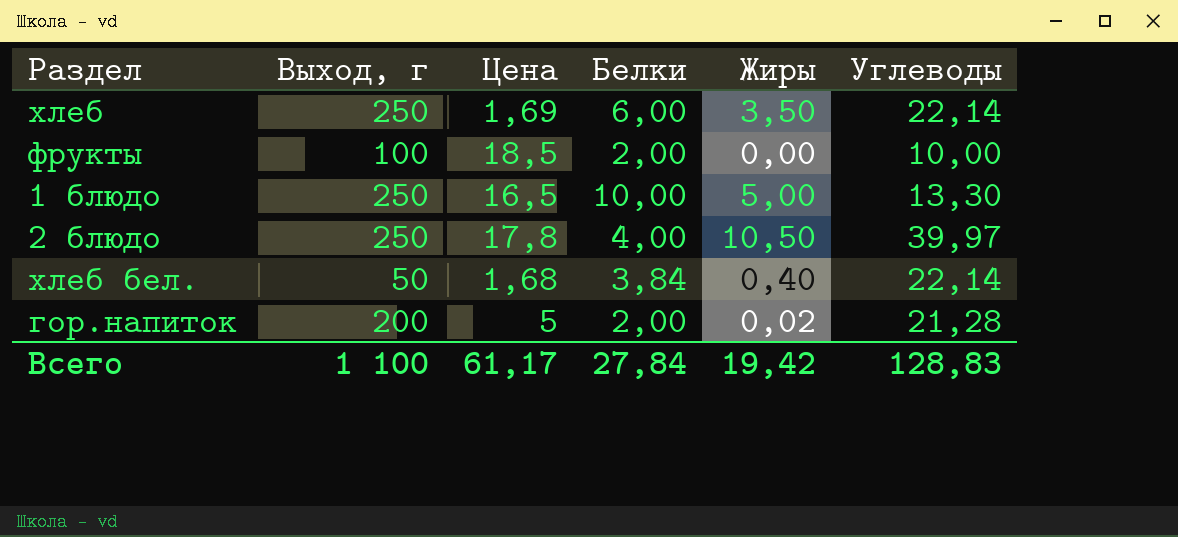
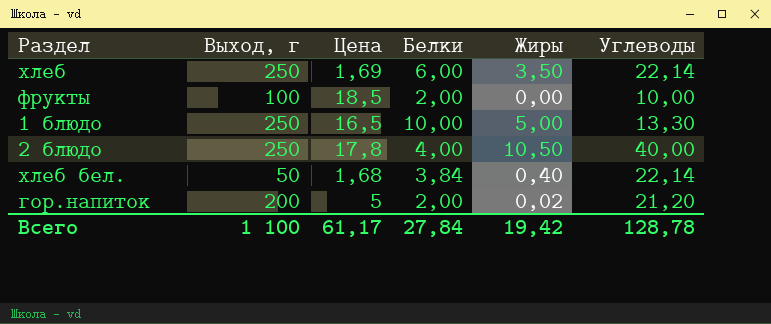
2 блюдо | Углеводы: 39,97 -> 40,00
гор.напиток | Углеводы: 21,28 -> 21,20
Всего | Углеводы: 128,83 -> 128,78

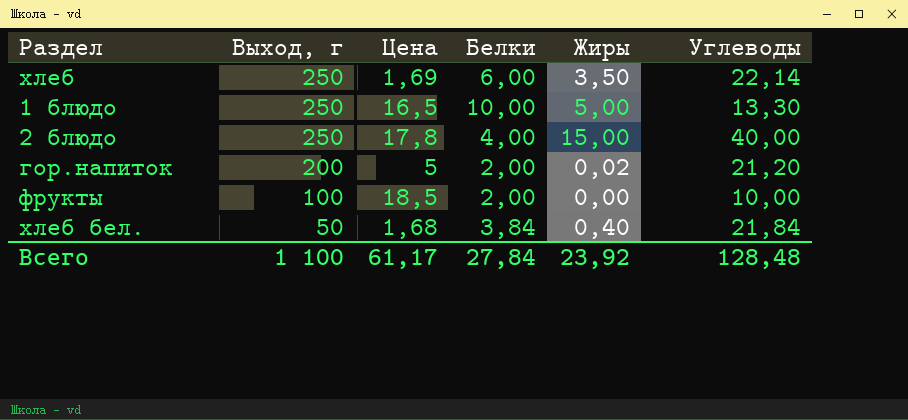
row order: none -> Выход, г descending
2 блюдо | Жиры: 10,50 -> 15,00
хлеб бел. | Углеводы: 22,14 -> 21,84
Всего | Жиры: 19,42 -> 23,92
Всего | Углеводы: 128,78 -> 128,48

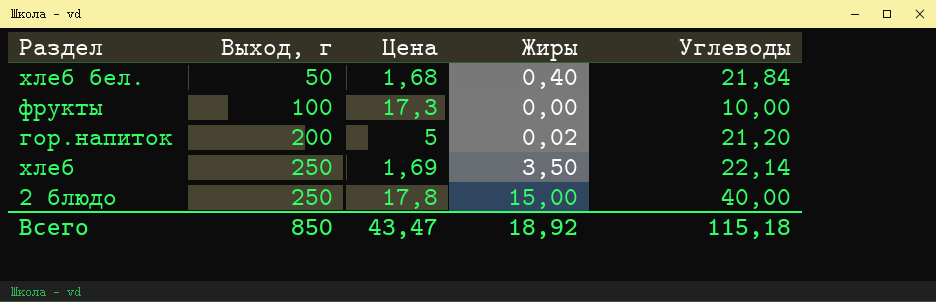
row order: Выход, г descending -> Выход, г ascending
column Белки | position: 4 -> none
row 1 блюдо: 250 | 16,5 | 10,00 | 5,00 | 13,30 -> none
фрукты | Цена: 18,5 -> 17,3
Всего | Выход, г: 1 100 -> 850
Всего | Цена: 61,17 -> 43,47
Всего | Жиры: 23,92 -> 18,92
Всего | Углеводы: 128,48 -> 115,18

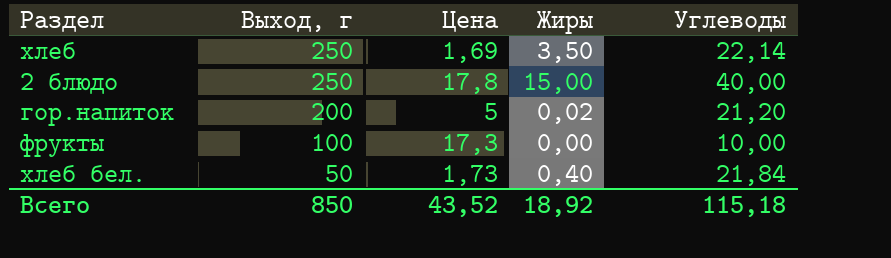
row order: Выход, г ascending -> Выход, г descending
хлеб бел. | Цена: 1,68 -> 1,73
Всего | Цена: 43,47 -> 43,52

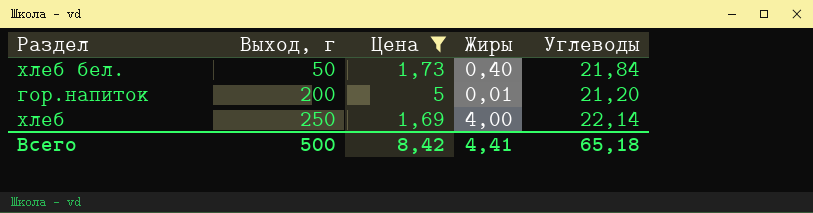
filter: none -> Цена <= 5
row order: Выход, г descending -> Выход, г ascending
гор.напиток | Жиры: 0,02 -> 0,01
хлеб | Жиры: 3,50 -> 4,00
Всего | Выход, г: 850 -> 500
Всего | Цена: 43,52 -> 8,42
Всего | Жиры: 18,92 -> 4,41
Всего | Углеводы: 115,18 -> 65,18

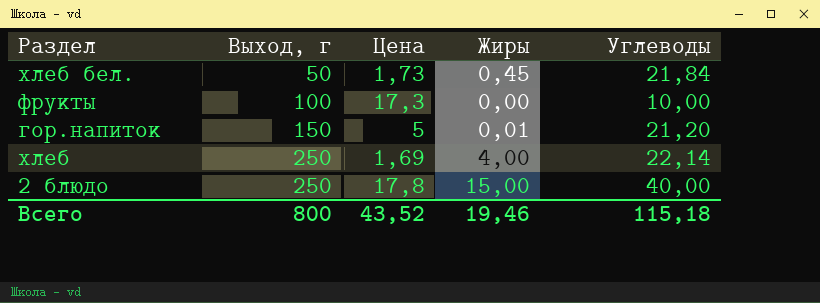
filter: Цена <= 5 -> none
хлеб бел. | Жиры: 0,40 -> 0,45
гор.напиток | Выход, г: 200 -> 150
Всего | Выход, г: 500 -> 800
Всего | Цена: 8,42 -> 43,52
Всего | Жиры: 4,41 -> 19,46
Всего | Углеводы: 65,18 -> 115,18

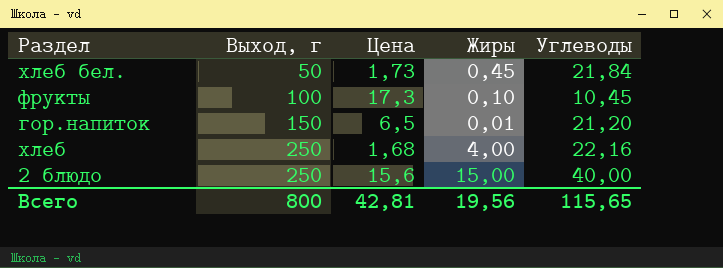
фрукты | Жиры: 0,00 -> 0,10
фрукты | Углеводы: 10,00 -> 10,45
гор.напиток | Цена: 5 -> 6,5
хлеб | Цена: 1,69 -> 1,68
хлеб | Углеводы: 22,14 -> 22,16
2 блюдо | Цена: 17,8 -> 15,6
Всего | Цена: 43,52 -> 42,81
Всего | Жиры: 19,46 -> 19,56
Всего | Углеводы: 115,18 -> 115,65

